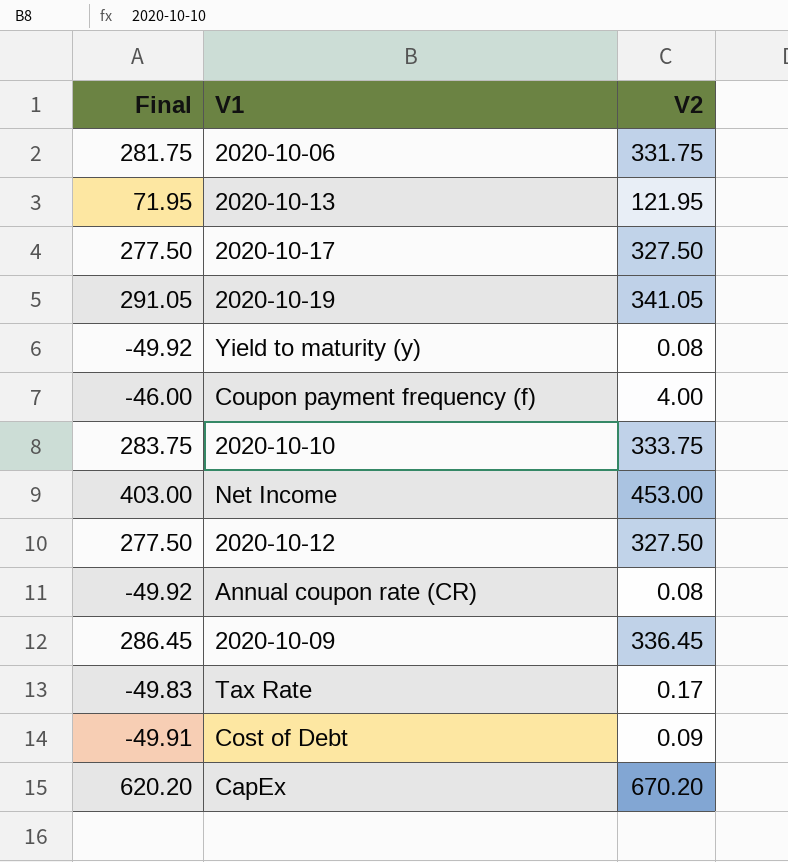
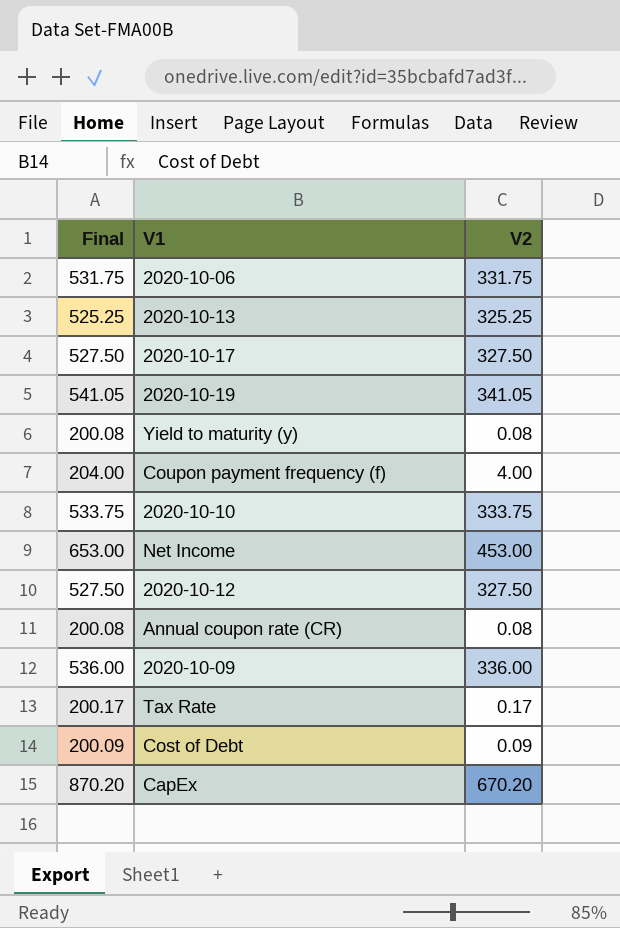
column Final | formula: [V2] - 50 -> [V2] + 200
2020-10-13 | V2: 121.95 -> 325.25
2020-10-09 | V2: 336.45 -> 336.00

